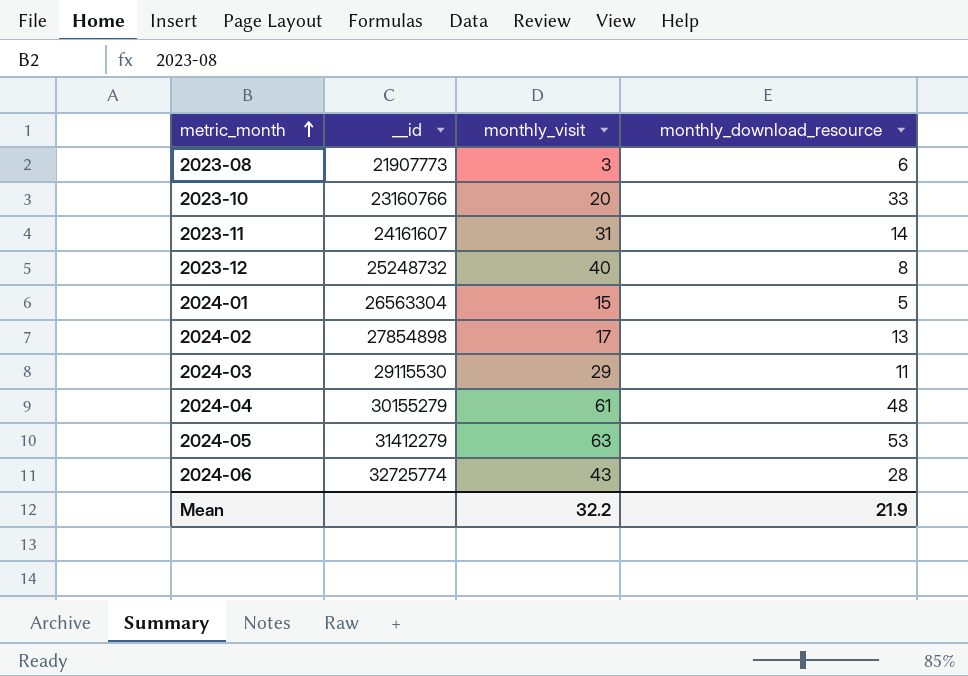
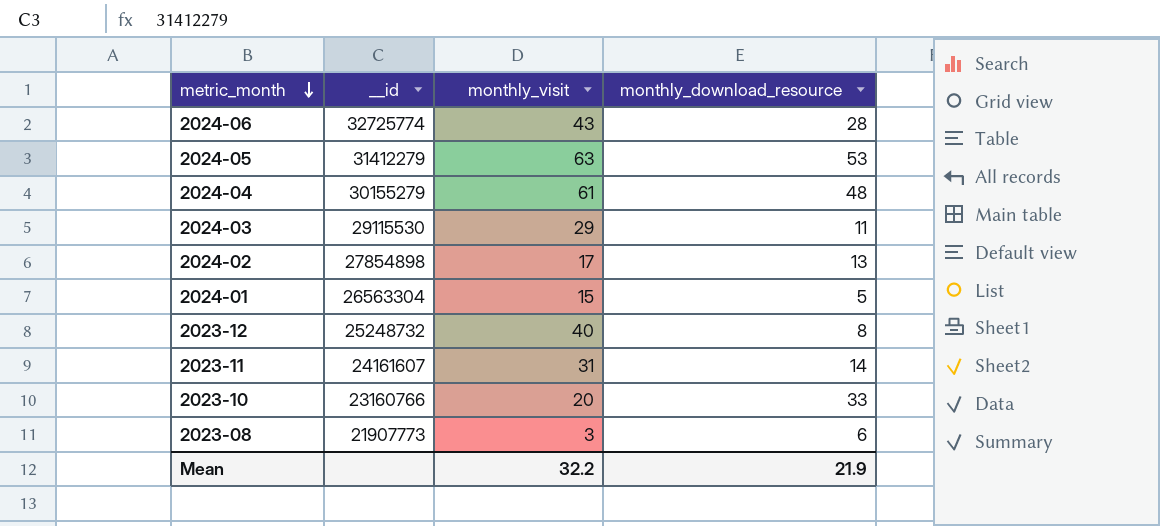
row order: metric_month ascending -> metric_month descending

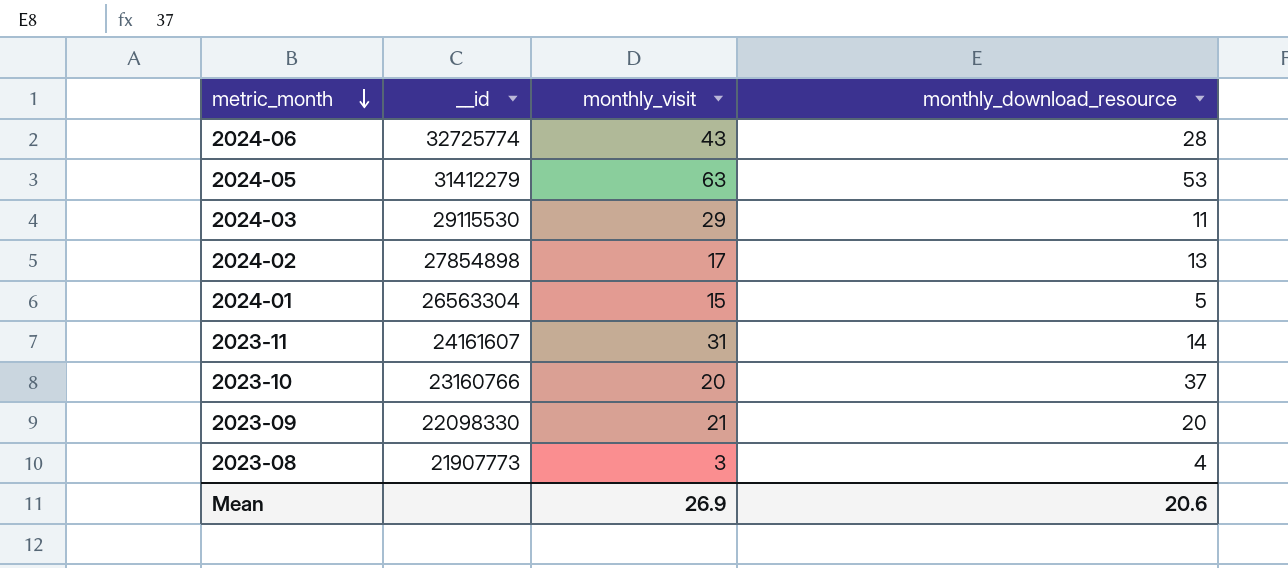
row 2024-04: 30155279 | 61 | 48 -> none
row 2023-12: 25248732 | 40 | 8 -> none
2023-10 | monthly_download_resource: 33 -> 37
row 2023-09: none -> 22098330 | 21 | 20
2023-08 | monthly_download_resource: 6 -> 4
Mean | monthly_visit: 32.2 -> 26.9
Mean | monthly_download_resource: 21.9 -> 20.6

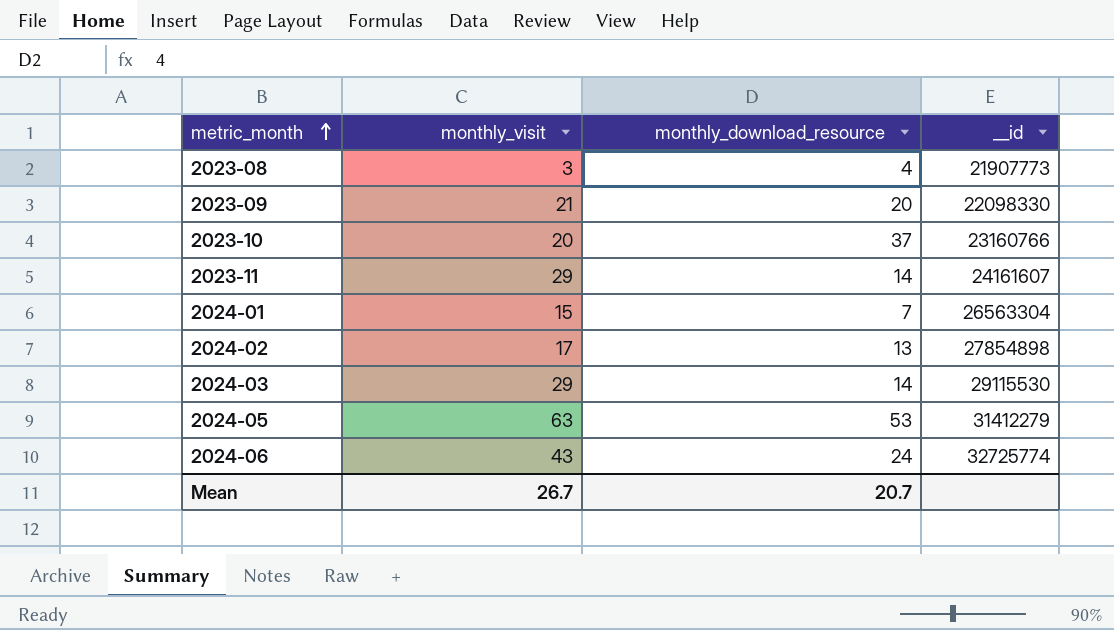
row order: metric_month descending -> metric_month ascending
column __id | position: 2 -> 4
2023-11 | monthly_visit: 31 -> 29
2024-01 | monthly_download_resource: 5 -> 7
2024-03 | monthly_download_resource: 11 -> 14
2024-06 | monthly_download_resource: 28 -> 24
Mean | monthly_visit: 26.9 -> 26.7
Mean | monthly_download_resource: 20.6 -> 20.7

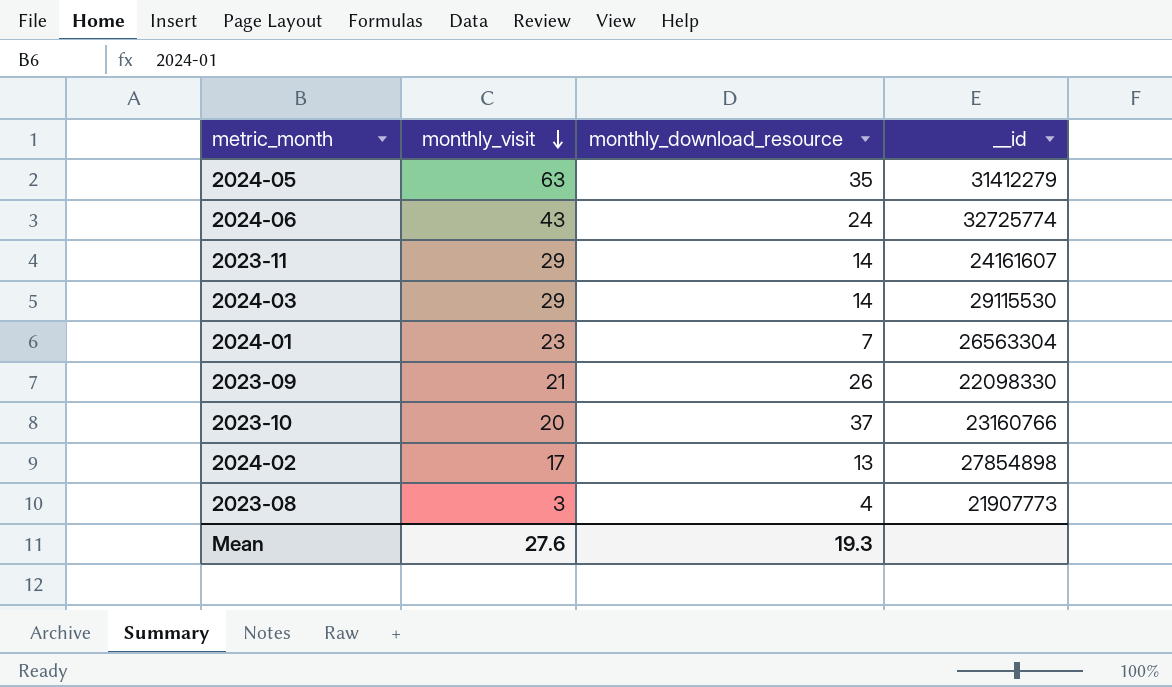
row order: metric_month ascending -> monthly_visit descending
2024-05 | monthly_download_resource: 53 -> 35
2024-01 | monthly_visit: 15 -> 23
2023-09 | monthly_download_resource: 20 -> 26
Mean | monthly_visit: 26.7 -> 27.6
Mean | monthly_download_resource: 20.7 -> 19.3

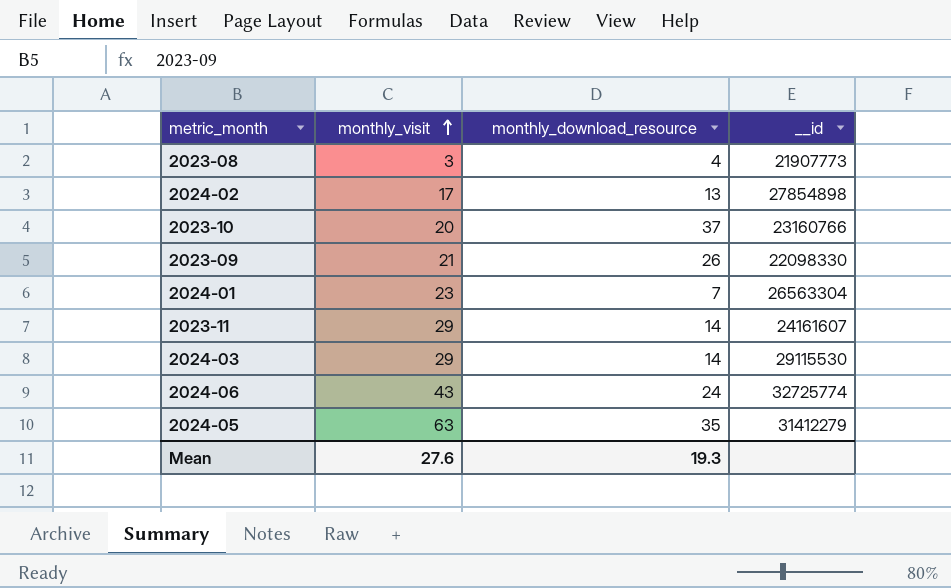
row order: monthly_visit descending -> monthly_visit ascending

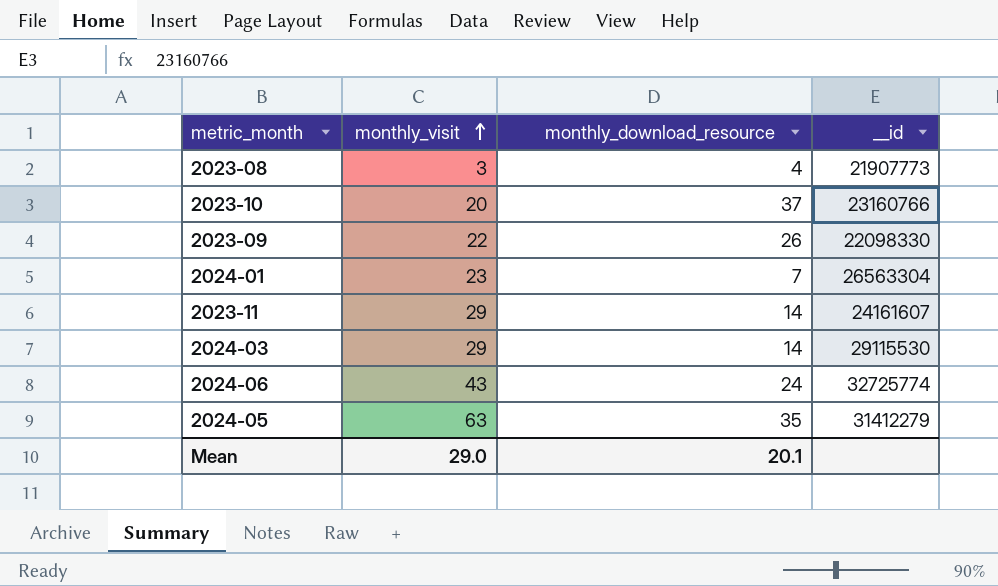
row 2024-02: 17 | 13 | 27854898 -> none
2023-09 | monthly_visit: 21 -> 22
Mean | monthly_visit: 27.6 -> 29.0
Mean | monthly_download_resource: 19.3 -> 20.1

